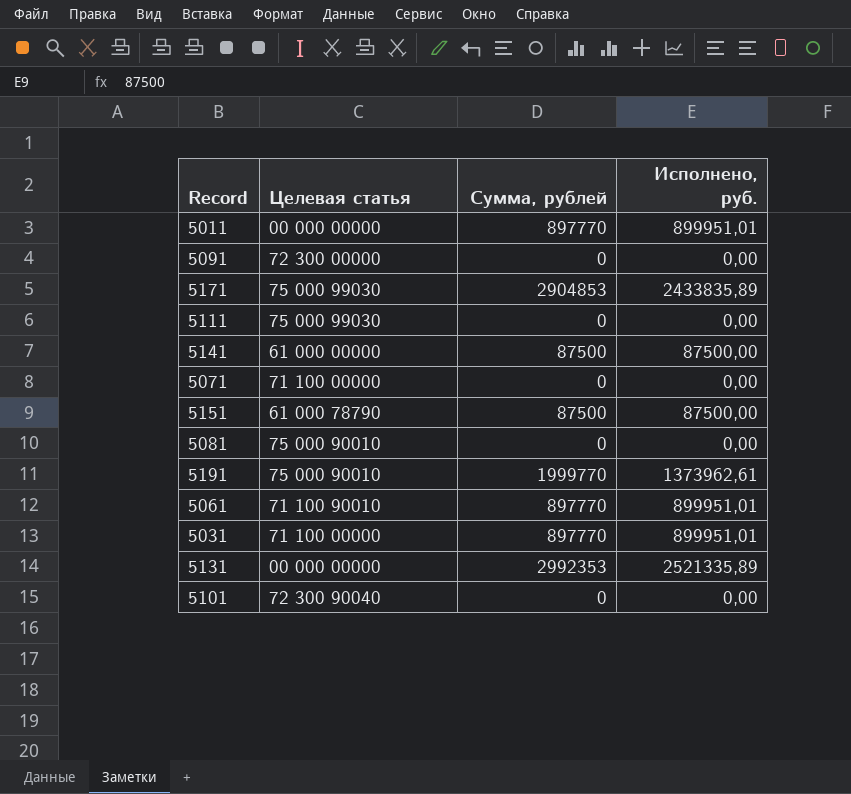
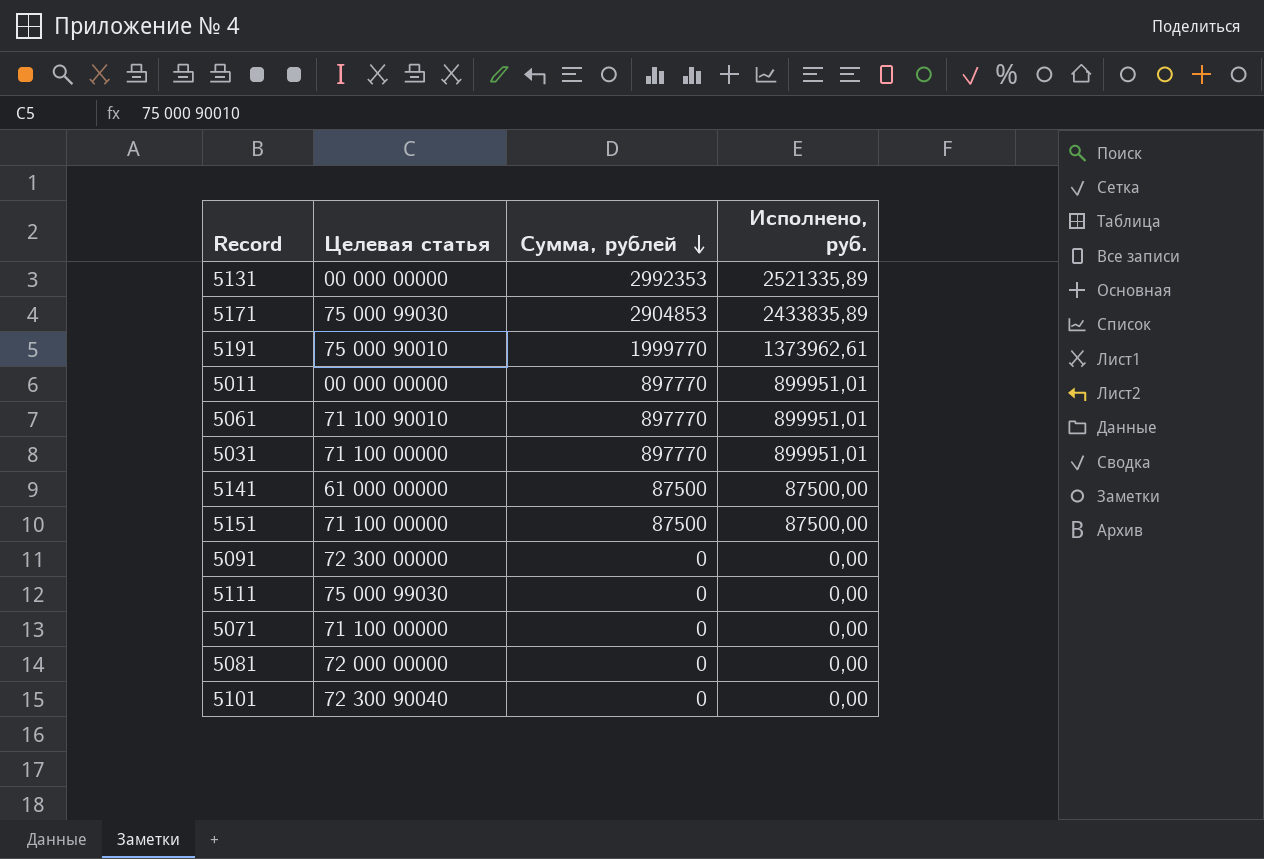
row order: none -> Сумма, рублей descending
5151 | Целевая статья: 61 000 78790 -> 71 100 00000
5081 | Целевая статья: 75 000 90010 -> 72 000 00000

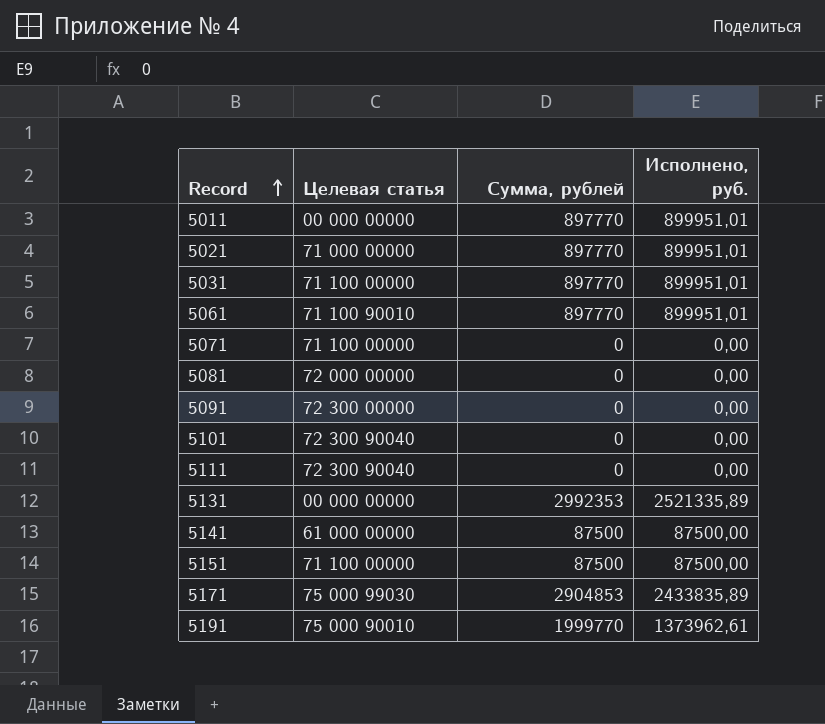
row order: Сумма, рублей descending -> Record ascending
row 5021: none -> 71 000 00000 | 897770 | 899951,01
5111 | Целевая статья: 75 000 99030 -> 72 300 90040

